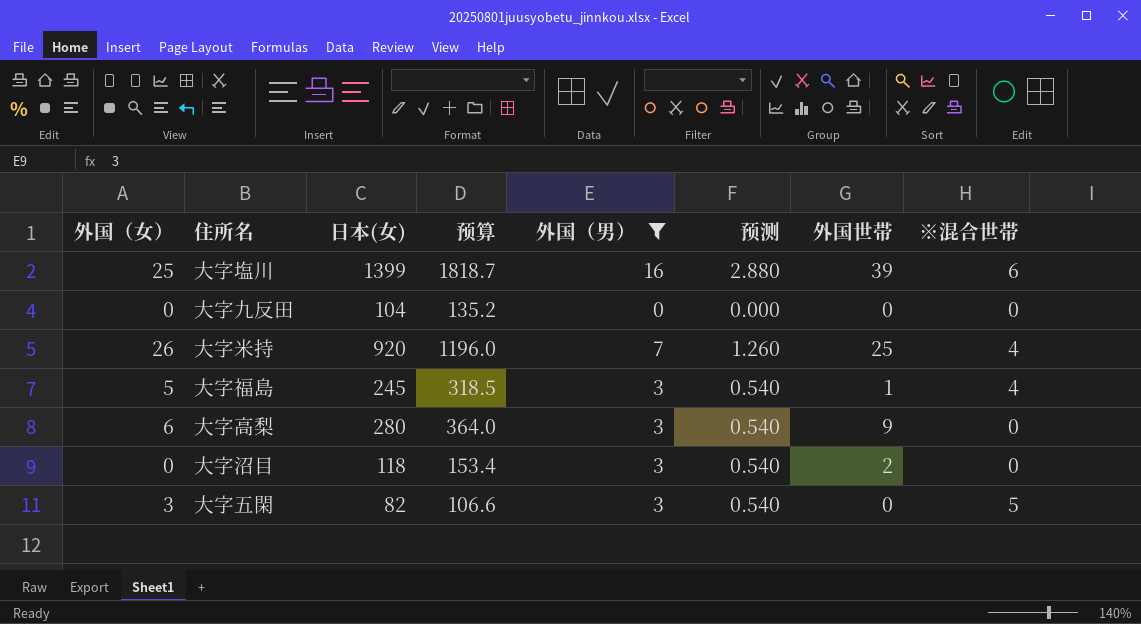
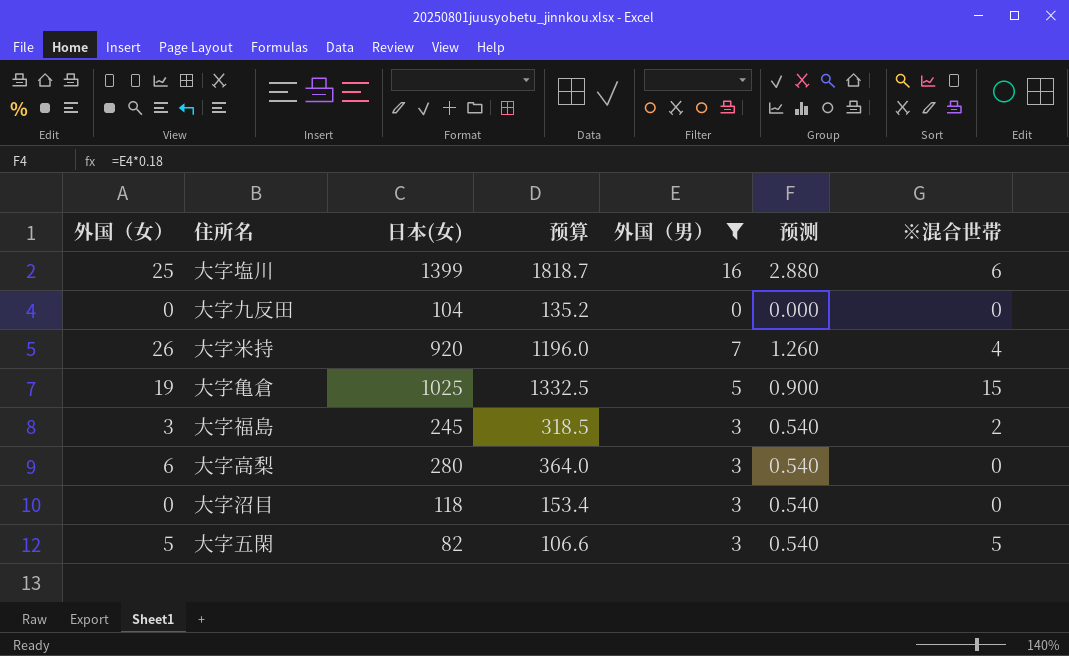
column 外国世帯 | position: 7 -> none
row 大字亀倉: none -> 19 | 1025 | 1332.5 | 5 | 0.900 | 15
大字福島 | 外国（女）: 5 -> 3
大字福島 | ※混合世帯: 4 -> 2
大字五閑 | 外国（女）: 3 -> 5

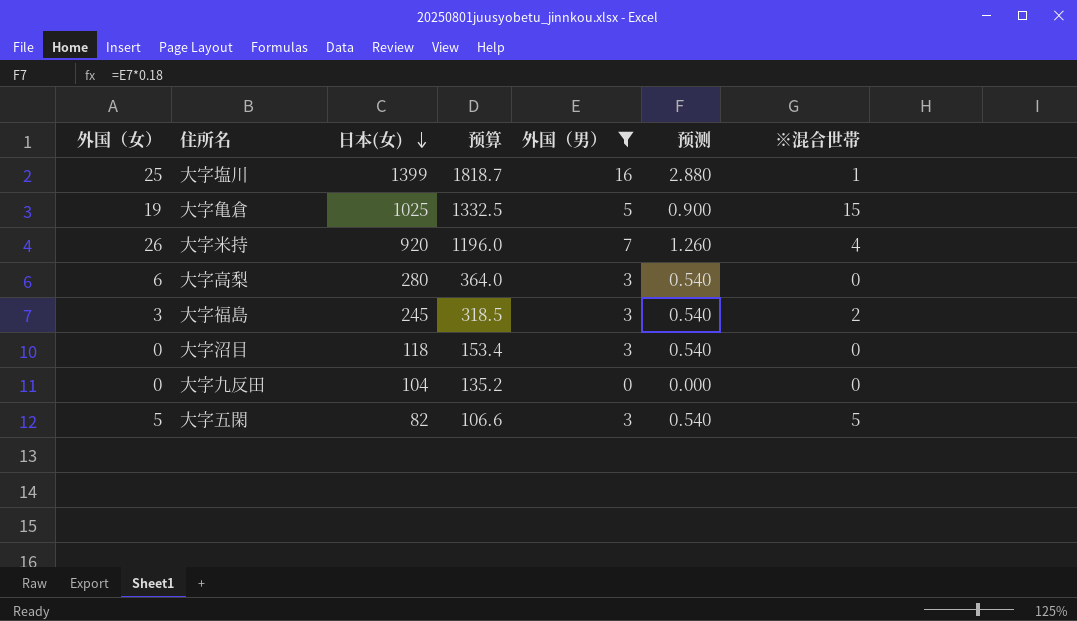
row order: none -> 日本(女) descending
大字塩川 | ※混合世帯: 6 -> 1

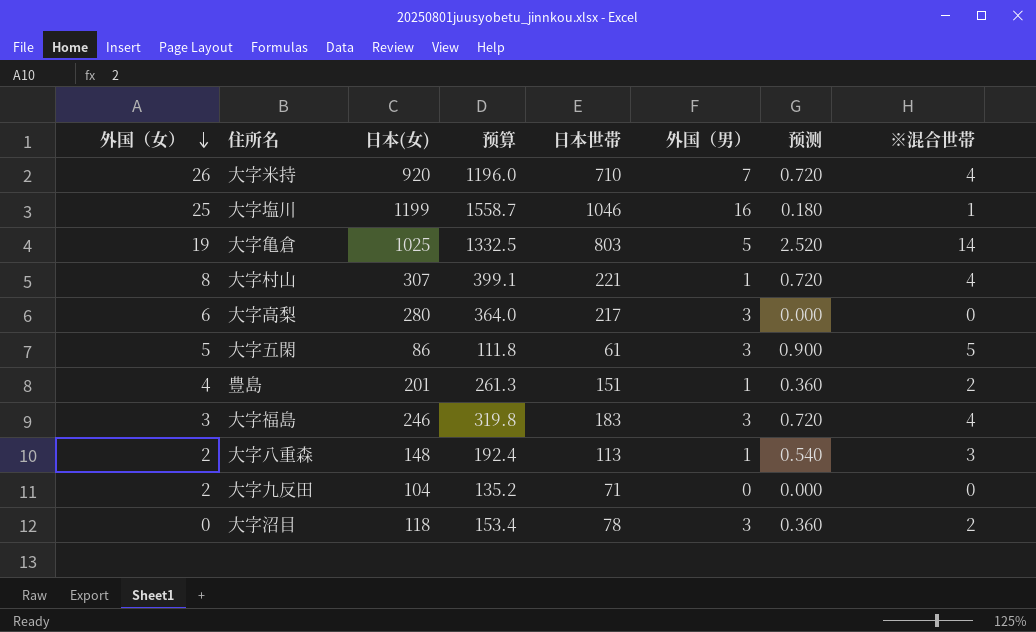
filter: 外国（男） != 1 -> none
row order: 日本(女) descending -> 外国（女） descending
column 日本世帯 | position: none -> 5
column 预测 | formula: [外国（男）] * 0.18 -> [※混合世帯] * 0.18
大字塩川 | 日本(女): 1399 -> 1199
大字塩川 | 预算: 1818.7 -> 1558.7
大字亀倉 | ※混合世帯: 15 -> 14
大字五閑 | 日本(女): 82 -> 86
大字五閑 | 预算: 106.6 -> 111.8
大字福島 | 日本(女): 245 -> 246
大字福島 | 预算: 318.5 -> 319.8
大字福島 | ※混合世帯: 2 -> 4
大字九反田 | 外国（女）: 0 -> 2
大字沼目 | ※混合世帯: 0 -> 2

